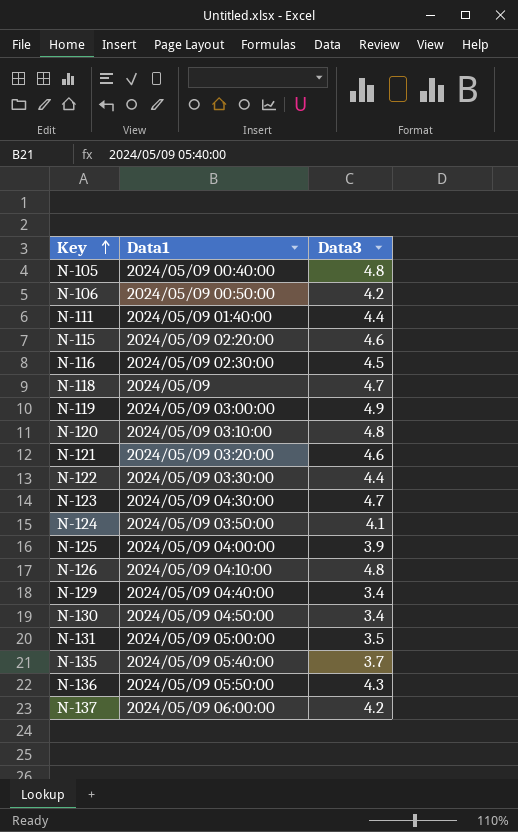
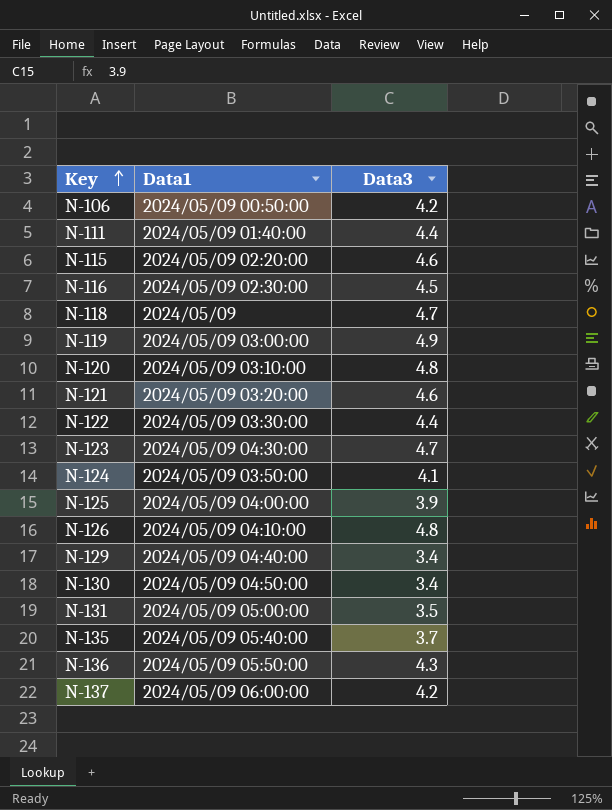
row N-105: 2024/05/09 00:40:00 | 4.8 -> none

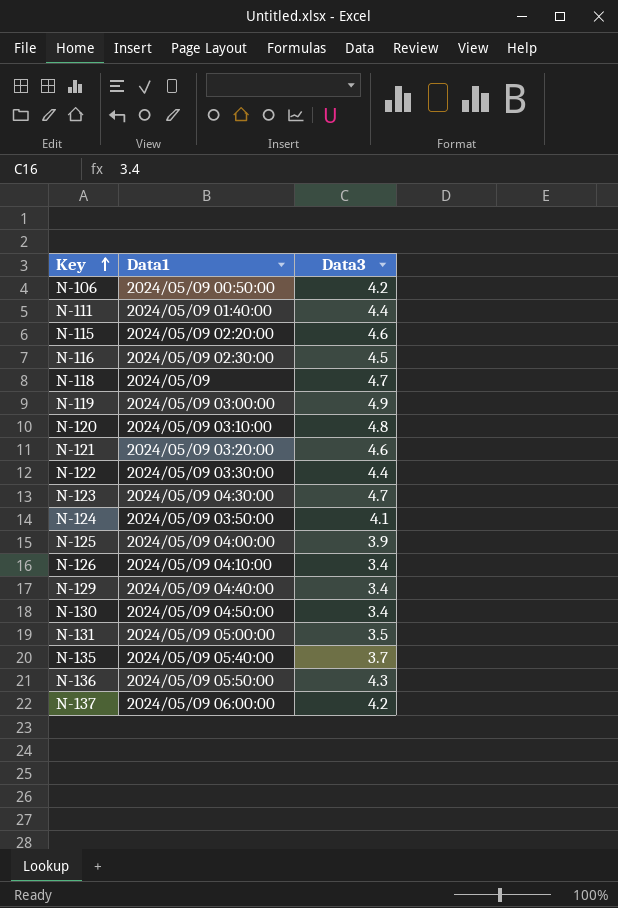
N-126 | Data3: 4.8 -> 3.4

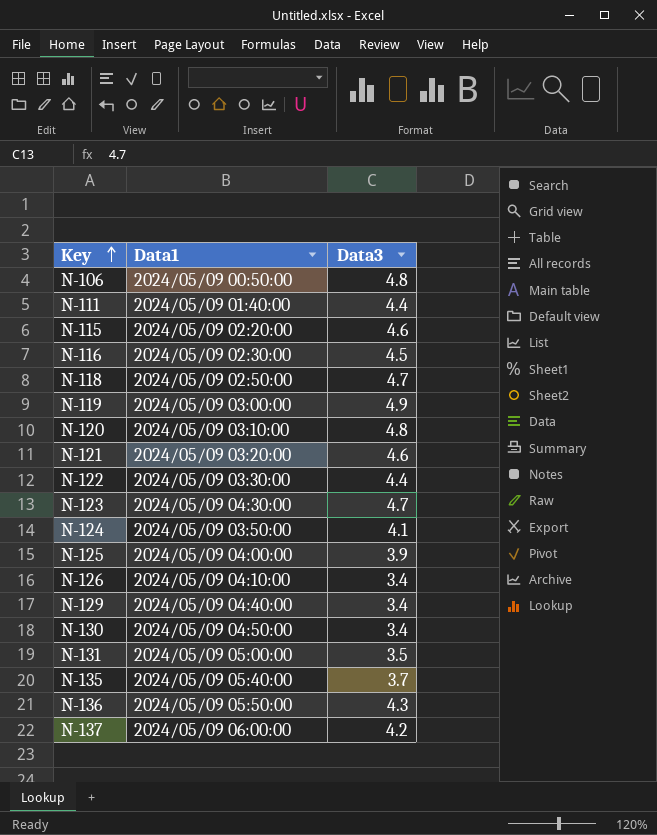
N-106 | Data3: 4.2 -> 4.8
N-118 | Data1: 2024/05/09 -> 2024/05/09 02:50:00

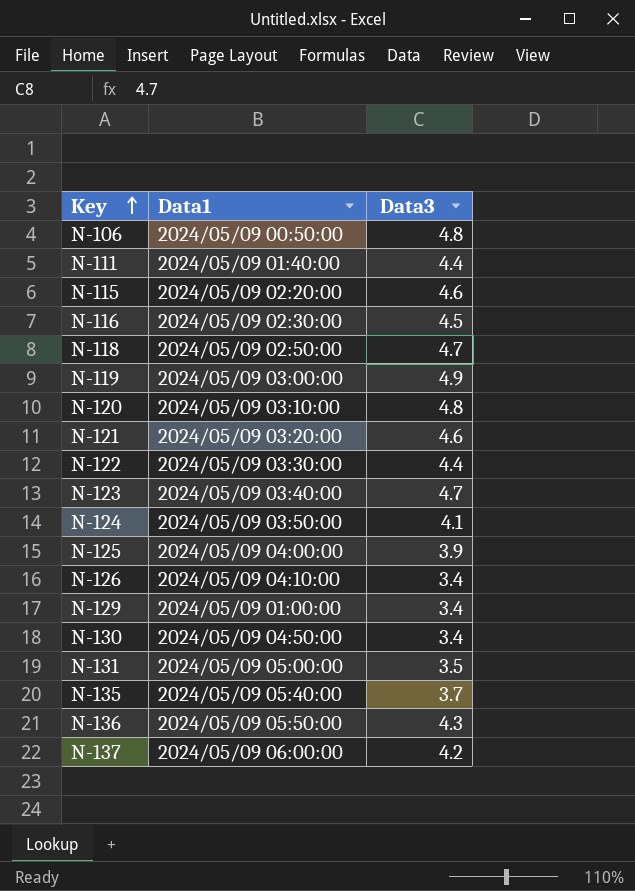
N-123 | Data1: 2024/05/09 04:30:00 -> 2024/05/09 03:40:00
N-129 | Data1: 2024/05/09 04:40:00 -> 2024/05/09 01:00:00

